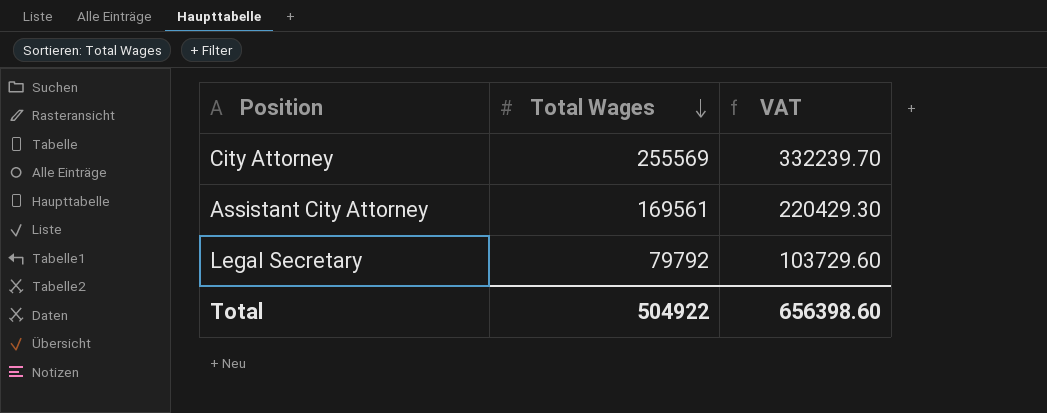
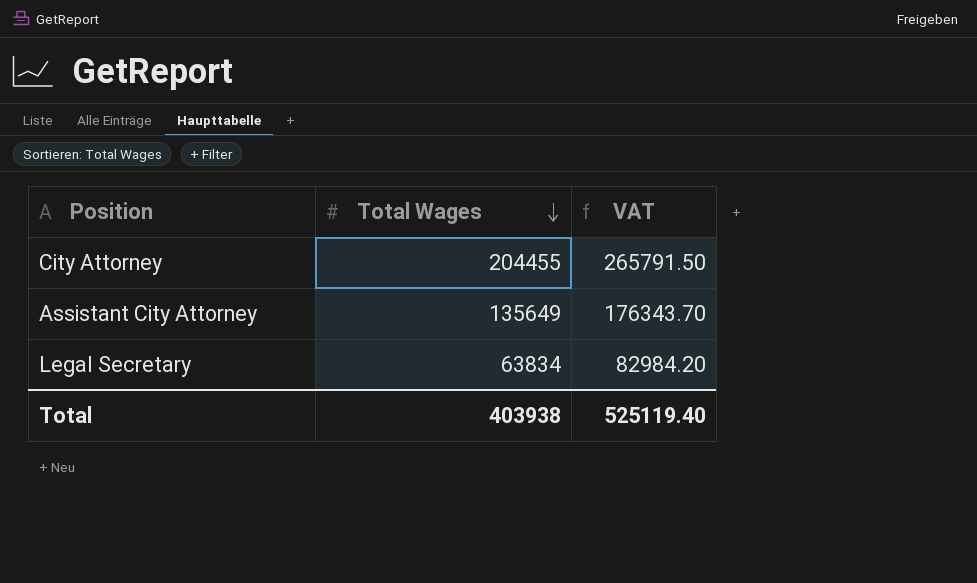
City Attorney | Total Wages: 255569 -> 204455
City Attorney | VAT: 332239.70 -> 265791.50
Assistant City Attorney | Total Wages: 169561 -> 135649
Assistant City Attorney | VAT: 220429.30 -> 176343.70
Legal Secretary | Total Wages: 79792 -> 63834
Legal Secretary | VAT: 103729.60 -> 82984.20
Total | Total Wages: 504922 -> 403938
Total | VAT: 656398.60 -> 525119.40

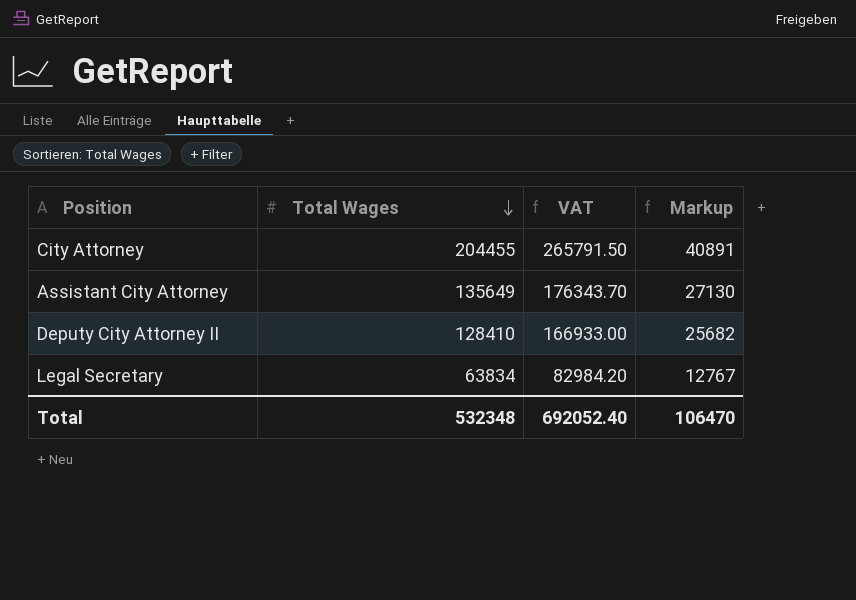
column Markup | formula: none -> [Total Wages] * 0.2
row Deputy City Attorney II: none -> 128410 | 166933.00 | 25682
Total | Total Wages: 403938 -> 532348
Total | VAT: 525119.40 -> 692052.40

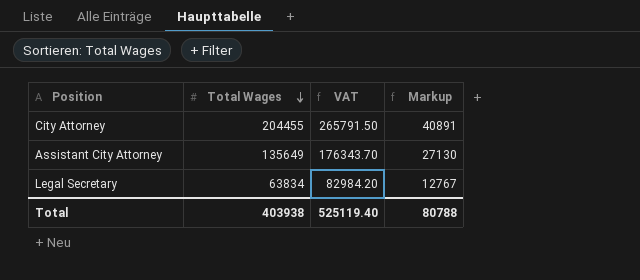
row Deputy City Attorney II: 128410 | 166933.00 | 25682 -> none
Total | Total Wages: 532348 -> 403938
Total | VAT: 692052.40 -> 525119.40
Total | Markup: 106470 -> 80788

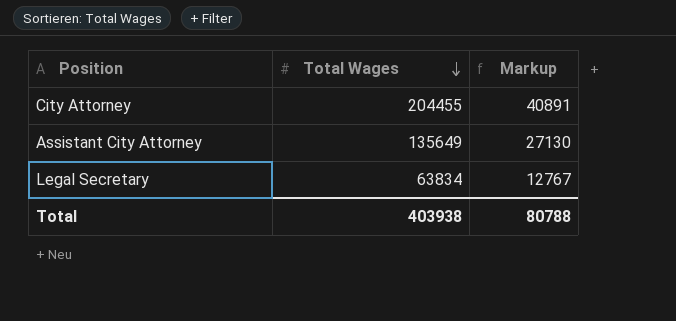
column VAT | formula: [Total Wages] * 1.3 -> none

